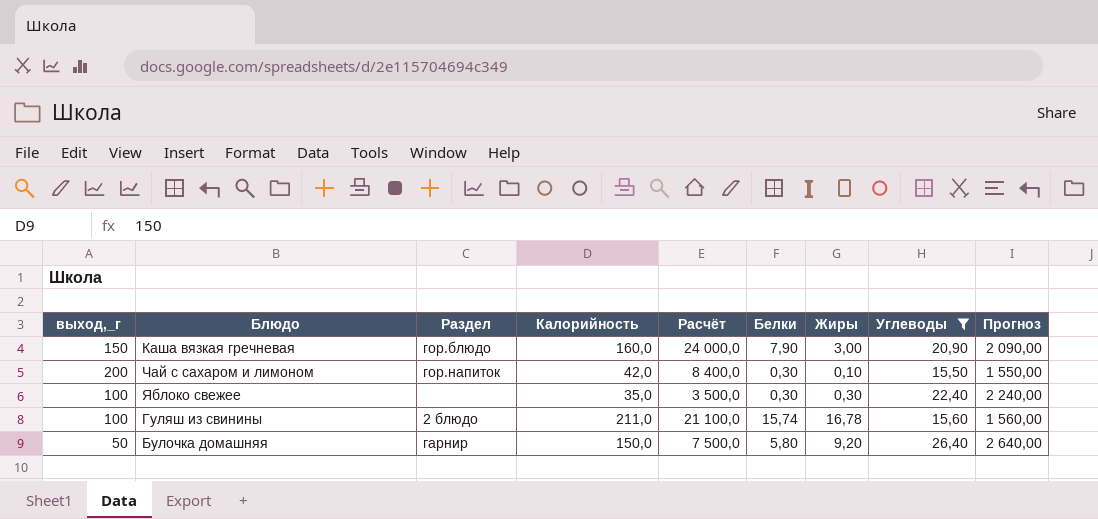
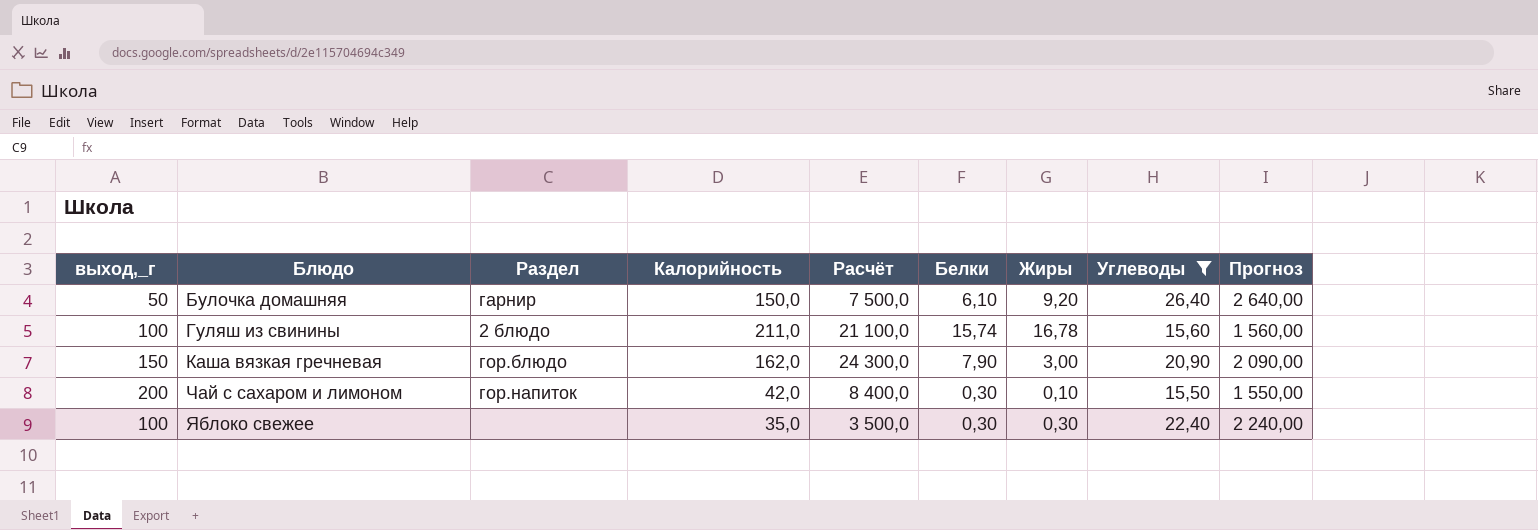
row order: none -> Блюдо ascending
Булочка домашняя | Белки: 5,80 -> 6,10
Каша вязкая гречневая | Калорийность: 160,0 -> 162,0
Каша вязкая гречневая | Расчёт: 24 000,0 -> 24 300,0

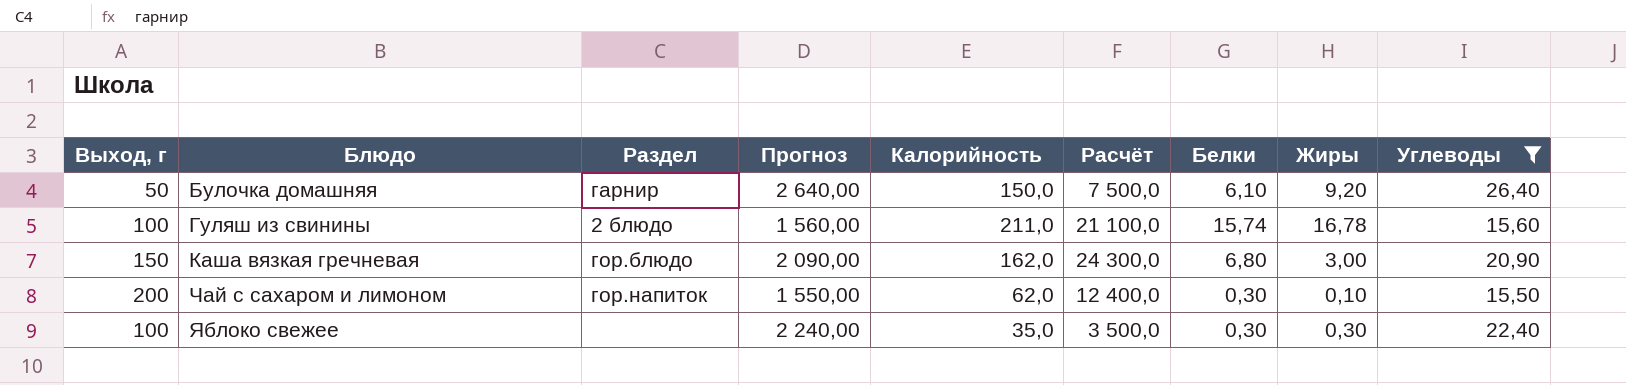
column name: выход,_г -> Выход, г
column Прогноз | position: 9 -> 4
Каша вязкая гречневая | Белки: 7,90 -> 6,80
Чай с сахаром и лимоном | Калорийность: 42,0 -> 62,0
Чай с сахаром и лимоном | Расчёт: 8 400,0 -> 12 400,0

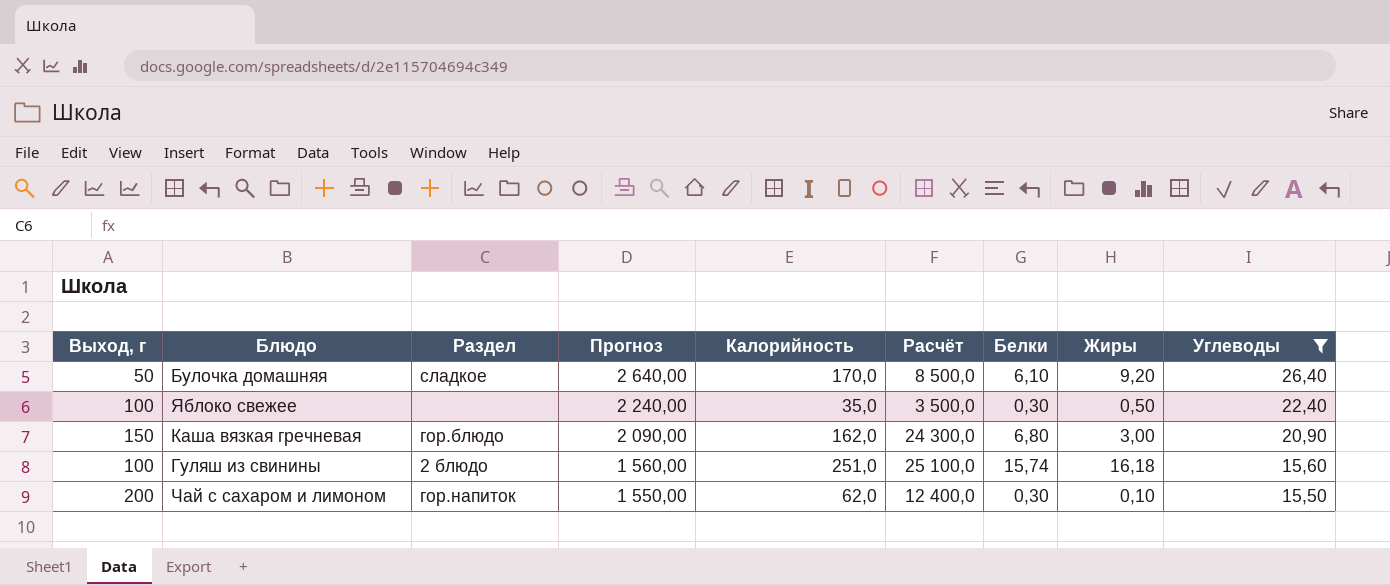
row order: Блюдо ascending -> Прогноз descending
Булочка домашняя | Раздел: гарнир -> сладкое
Булочка домашняя | Калорийность: 150,0 -> 170,0
Булочка домашняя | Расчёт: 7 500,0 -> 8 500,0
Яблоко свежее | Жиры: 0,30 -> 0,50
Гуляш из свинины | Калорийность: 211,0 -> 251,0
Гуляш из свинины | Расчёт: 21 100,0 -> 25 100,0
Гуляш из свинины | Жиры: 16,78 -> 16,18

